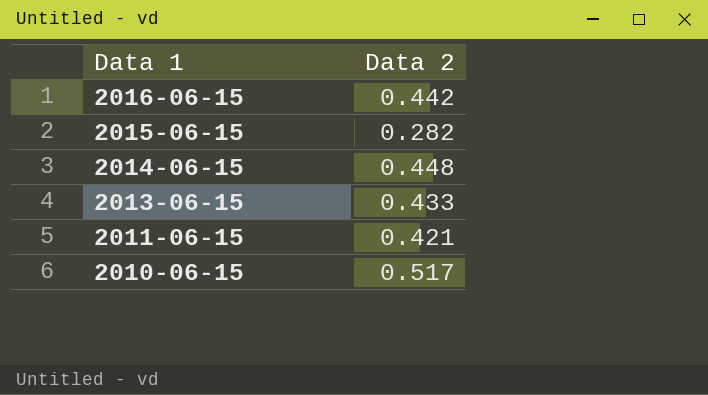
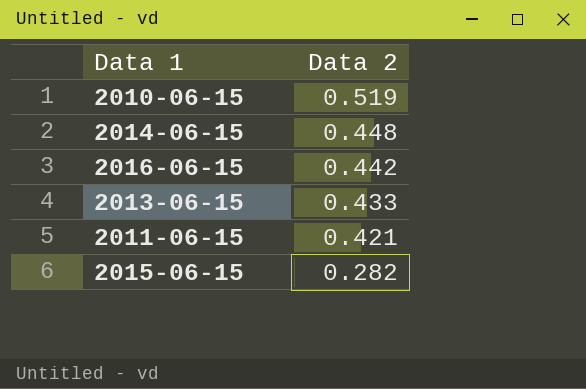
row order: Data 1 descending -> Data 2 descending
2010-06-15 | Data 2: 0.517 -> 0.519

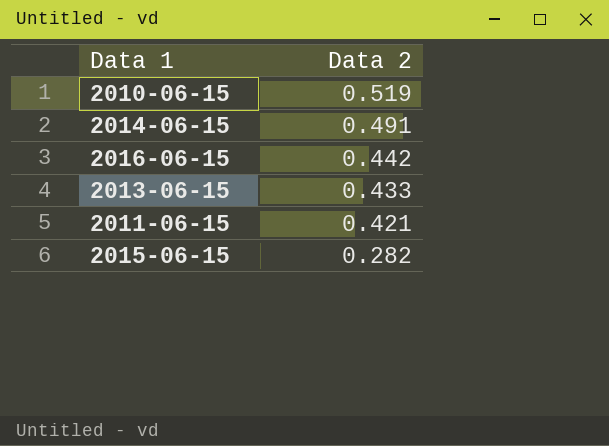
2014-06-15 | Data 2: 0.448 -> 0.491

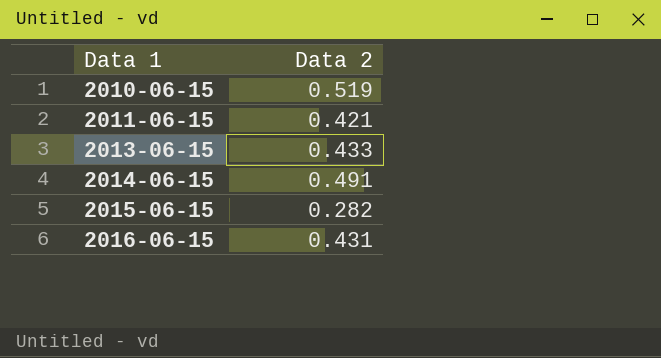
row order: Data 2 descending -> Data 1 ascending
2016-06-15 | Data 2: 0.442 -> 0.431

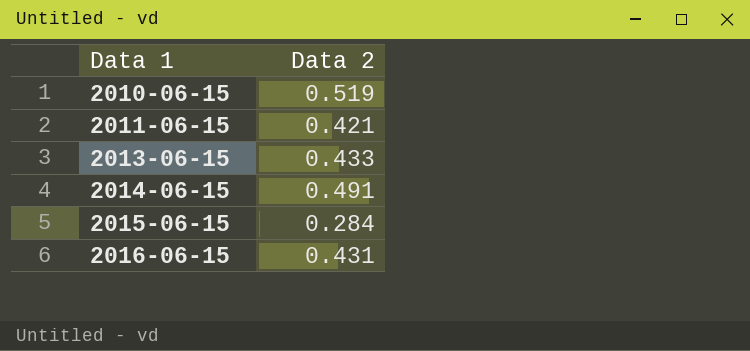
2015-06-15 | Data 2: 0.282 -> 0.284

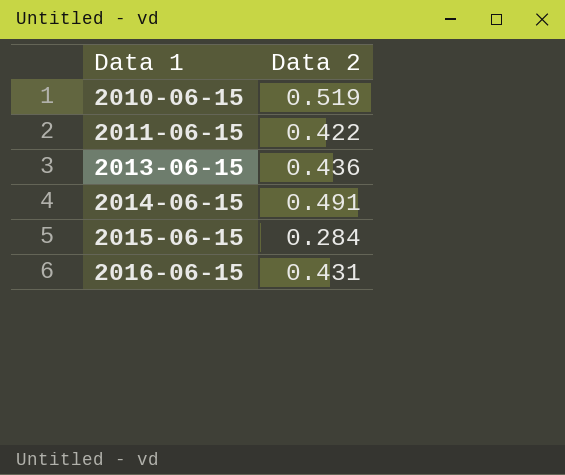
2011-06-15 | Data 2: 0.421 -> 0.422
2013-06-15 | Data 2: 0.433 -> 0.436

